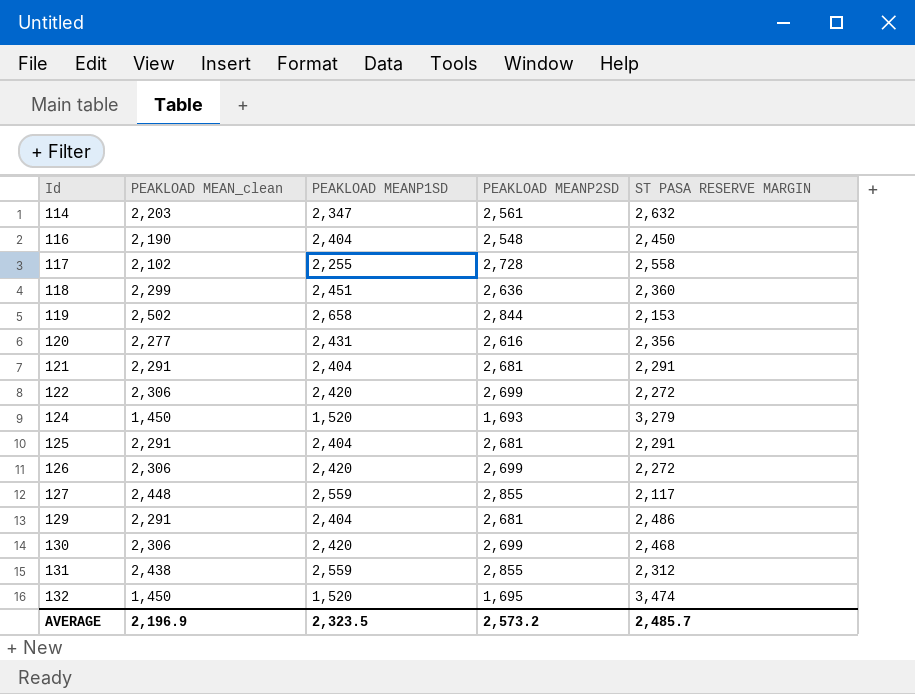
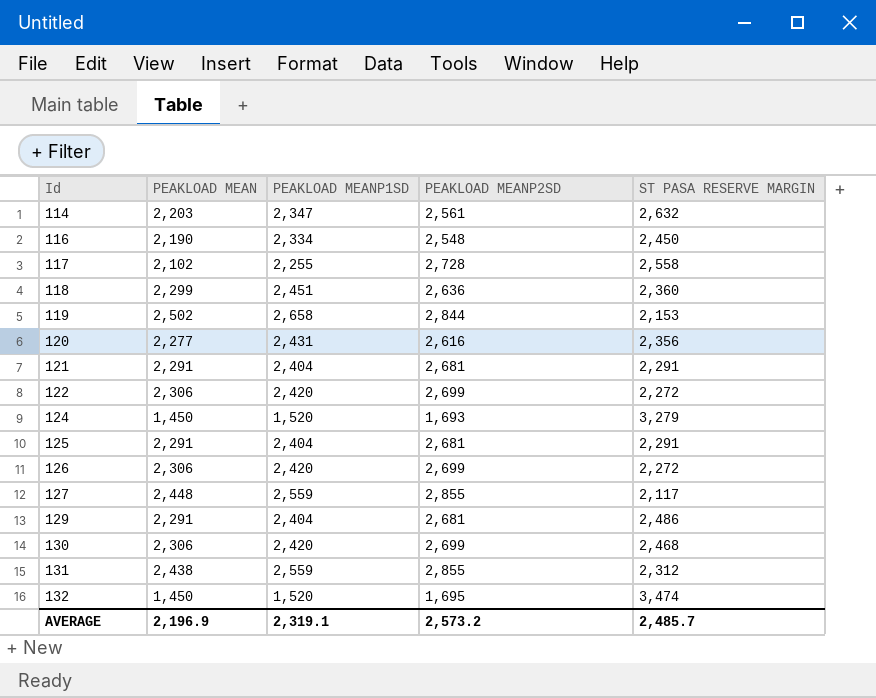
column name: PEAKLOAD MEAN_clean -> PEAKLOAD MEAN
116 | PEAKLOAD MEANP1SD: 2,404 -> 2,334
AVERAGE | PEAKLOAD MEANP1SD: 2,323.5 -> 2,319.1

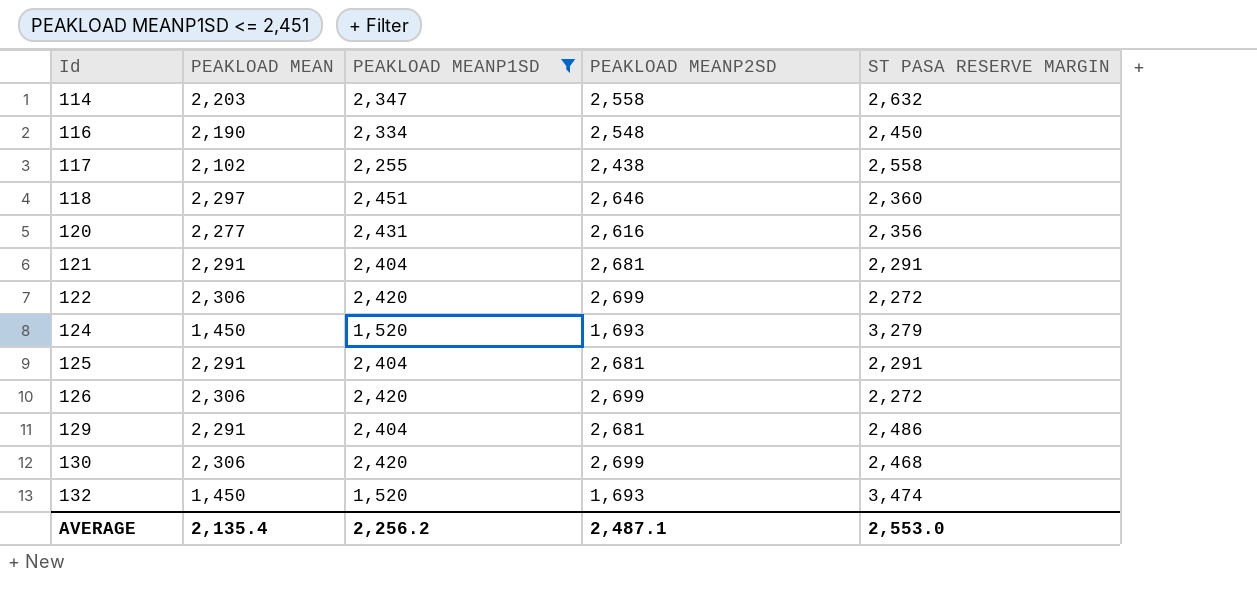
filter: none -> PEAKLOAD MEANP1SD <= 2,451
114 | PEAKLOAD MEANP2SD: 2,561 -> 2,558
117 | PEAKLOAD MEANP2SD: 2,728 -> 2,438
118 | PEAKLOAD MEAN: 2,299 -> 2,297
118 | PEAKLOAD MEANP2SD: 2,636 -> 2,646
132 | PEAKLOAD MEANP2SD: 1,695 -> 1,693
AVERAGE | PEAKLOAD MEAN: 2,196.9 -> 2,135.4
AVERAGE | PEAKLOAD MEANP1SD: 2,319.1 -> 2,256.2
AVERAGE | PEAKLOAD MEANP2SD: 2,573.2 -> 2,487.1
AVERAGE | ST PASA RESERVE MARGIN: 2,485.7 -> 2,553.0

